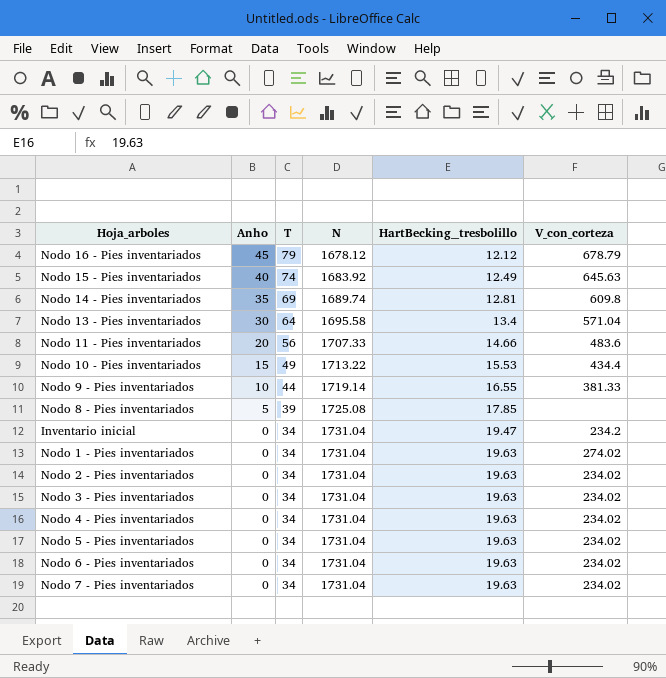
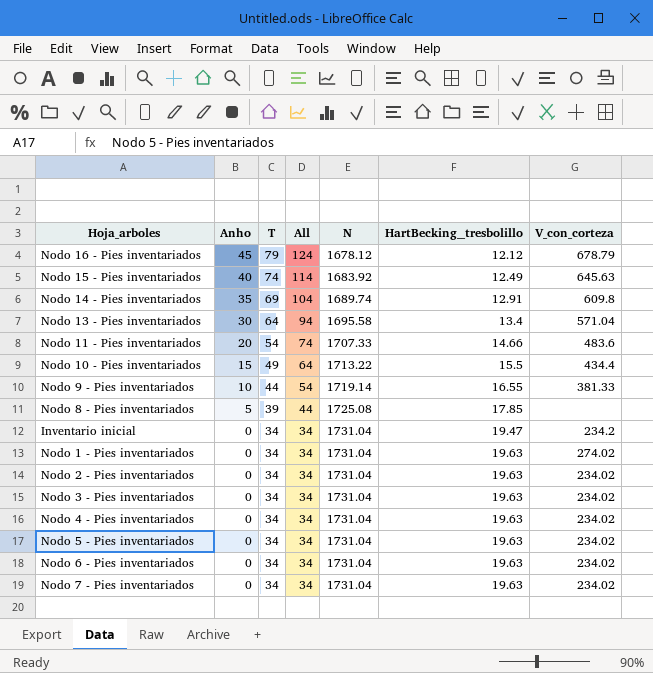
column All | formula: none -> [Anho] + [T]
Nodo 14 - Pies inventariados | HartBecking__tresbolillo: 12.81 -> 12.91
Nodo 11 - Pies inventariados | T: 56 -> 54
Nodo 10 - Pies inventariados | HartBecking__tresbolillo: 15.53 -> 15.5

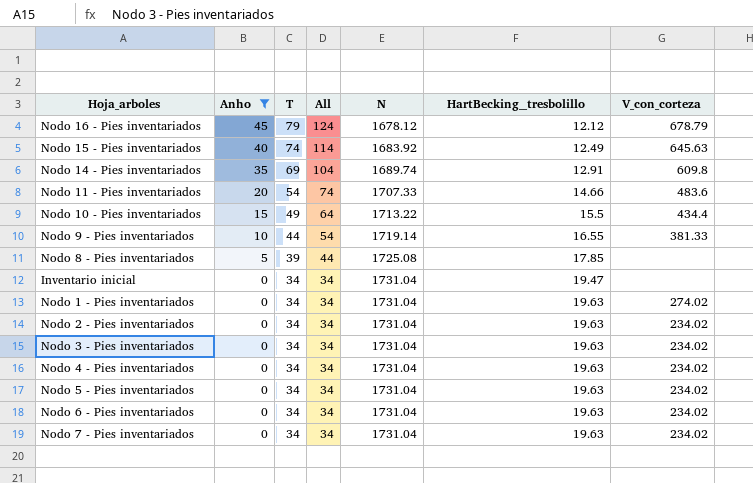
filter: none -> Anho != 30
Inventario inicial | V_con_corteza: 234.2 -> none

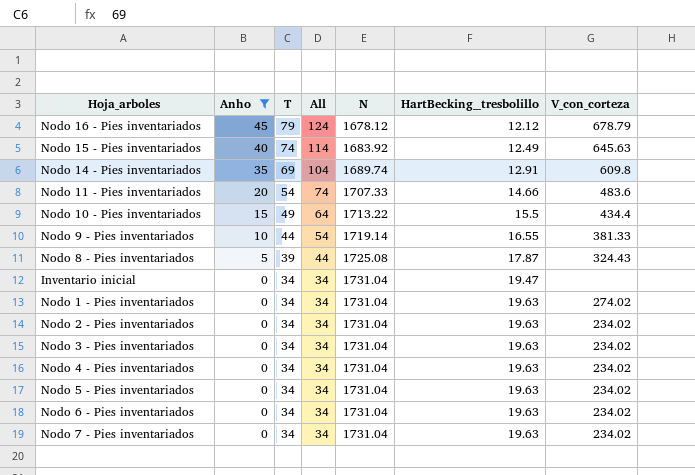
Nodo 8 - Pies inventariados | HartBecking__tresbolillo: 17.85 -> 17.87
Nodo 8 - Pies inventariados | V_con_corteza: none -> 324.43

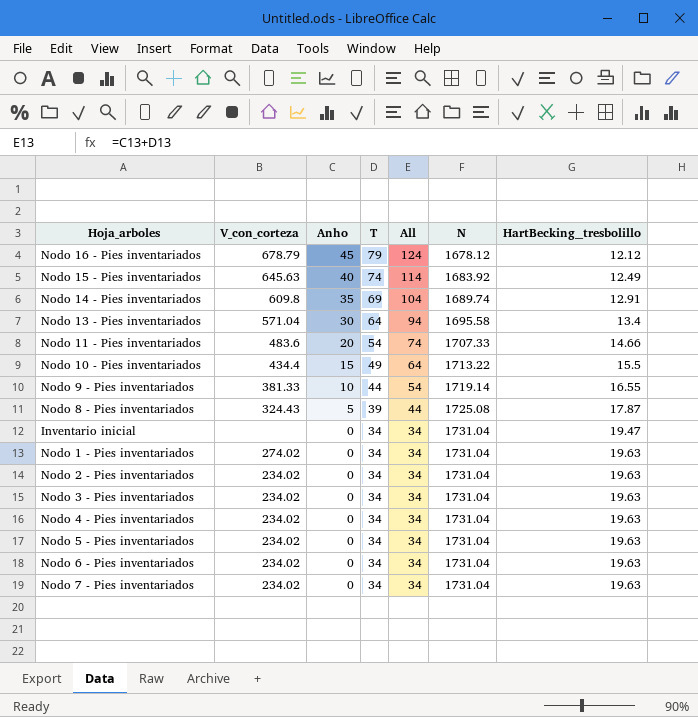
filter: Anho != 30 -> none
column V_con_corteza | position: 7 -> 2

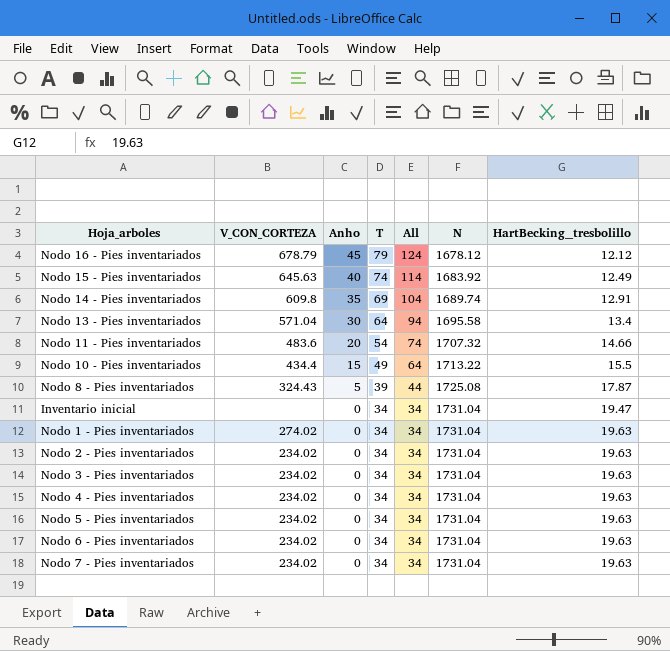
column name: V_con_corteza -> V_CON_CORTEZA
row Nodo 9 - Pies inventariados: 381.33 | 10 | 44 | 54 | 1719.14 | 16.55 -> none
Nodo 11 - Pies inventariados | N: 1707.33 -> 1707.32

